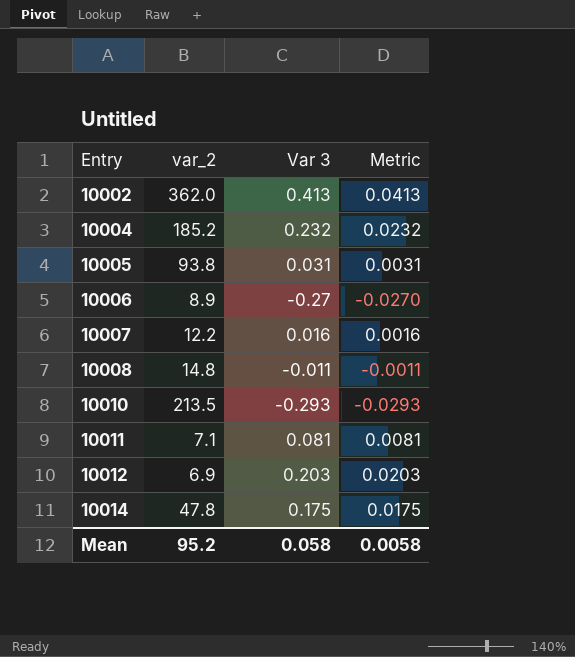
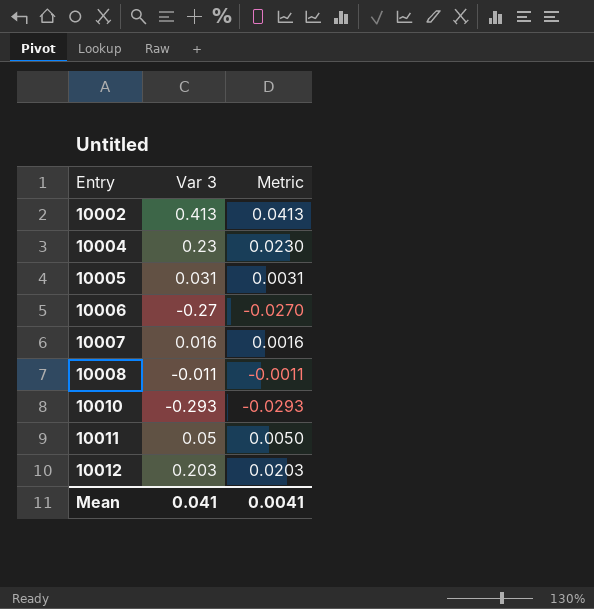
column var_2 | position: 2 -> none
row 10014: 47.8 | 0.175 | 0.0175 -> none
10004 | Var 3: 0.232 -> 0.23
10004 | Metric: 0.0232 -> 0.0230
10011 | Var 3: 0.081 -> 0.05
10011 | Metric: 0.0081 -> 0.0050
Mean | Var 3: 0.058 -> 0.041
Mean | Metric: 0.0058 -> 0.0041

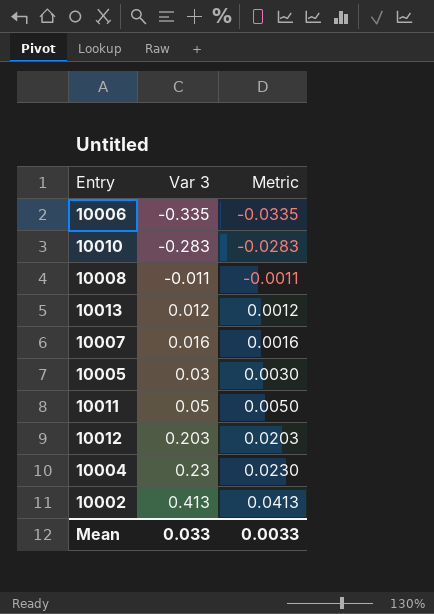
row order: Entry ascending -> Var 3 ascending
10006 | Var 3: -0.27 -> -0.335
10006 | Metric: -0.0270 -> -0.0335
10010 | Var 3: -0.293 -> -0.283
10010 | Metric: -0.0293 -> -0.0283
row 10013: none -> 0.012 | 0.0012
10005 | Var 3: 0.031 -> 0.03
10005 | Metric: 0.0031 -> 0.0030
Mean | Var 3: 0.041 -> 0.033
Mean | Metric: 0.0041 -> 0.0033

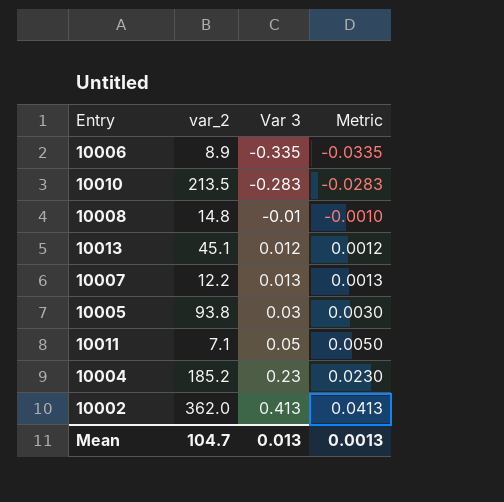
column var_2 | position: none -> 2
row 10012: 0.203 | 0.0203 -> none
10008 | Var 3: -0.011 -> -0.01
10008 | Metric: -0.0011 -> -0.0010
10007 | Var 3: 0.016 -> 0.013
10007 | Metric: 0.0016 -> 0.0013
Mean | Var 3: 0.033 -> 0.013
Mean | Metric: 0.0033 -> 0.0013

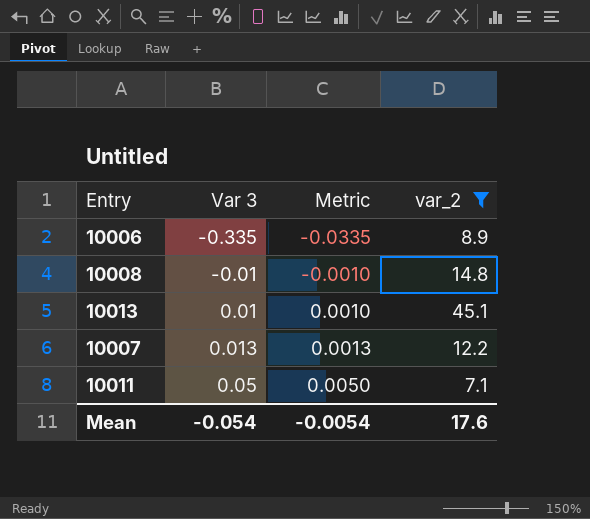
filter: none -> var_2 <= 45.1
column var_2 | position: 2 -> 4
10013 | Var 3: 0.012 -> 0.01
10013 | Metric: 0.0012 -> 0.0010
Mean | Var 3: 0.013 -> -0.054
Mean | Metric: 0.0013 -> -0.0054
Mean | var_2: 104.7 -> 17.6

